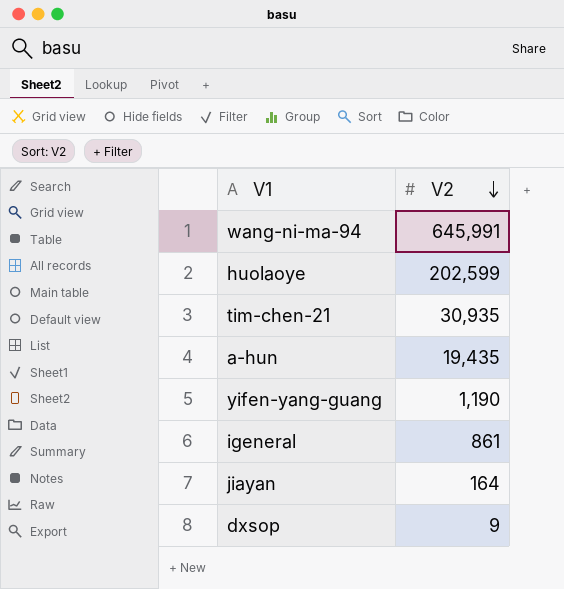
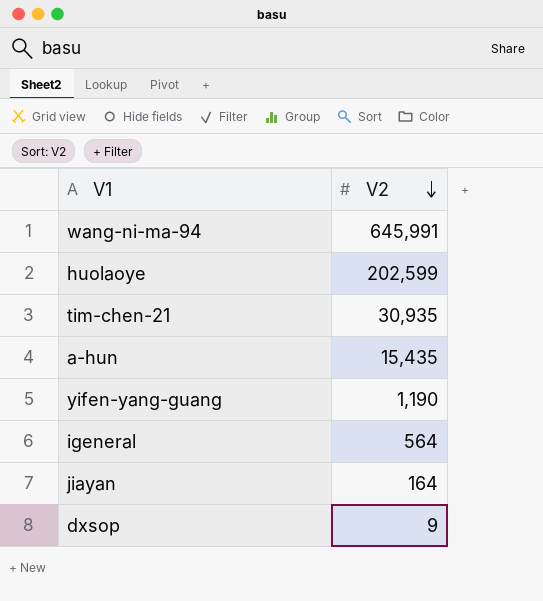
a-hun | V2: 19,435 -> 15,435
igeneral | V2: 861 -> 564

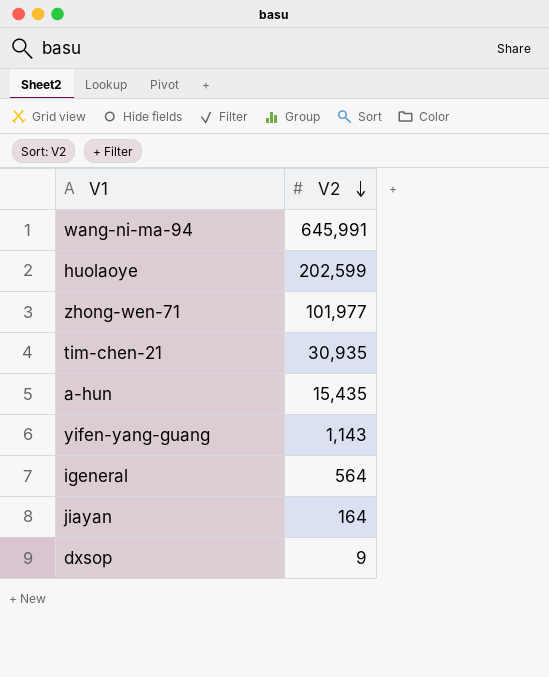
row zhong-wen-71: none -> 101,977
yifen-yang-guang | V2: 1,190 -> 1,143

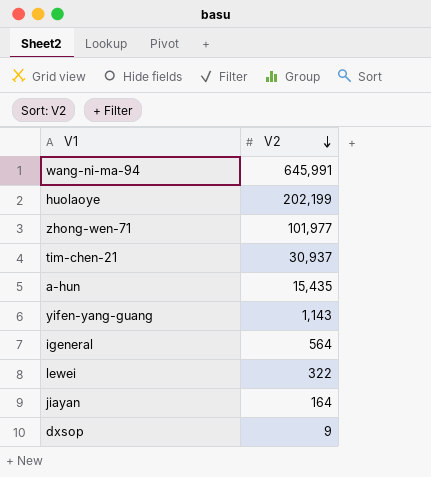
huolaoye | V2: 202,599 -> 202,199
tim-chen-21 | V2: 30,935 -> 30,937
row lewei: none -> 322

